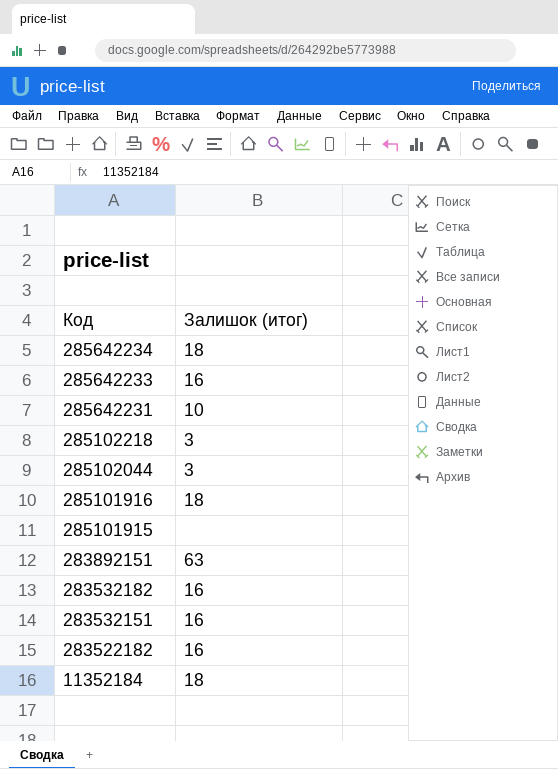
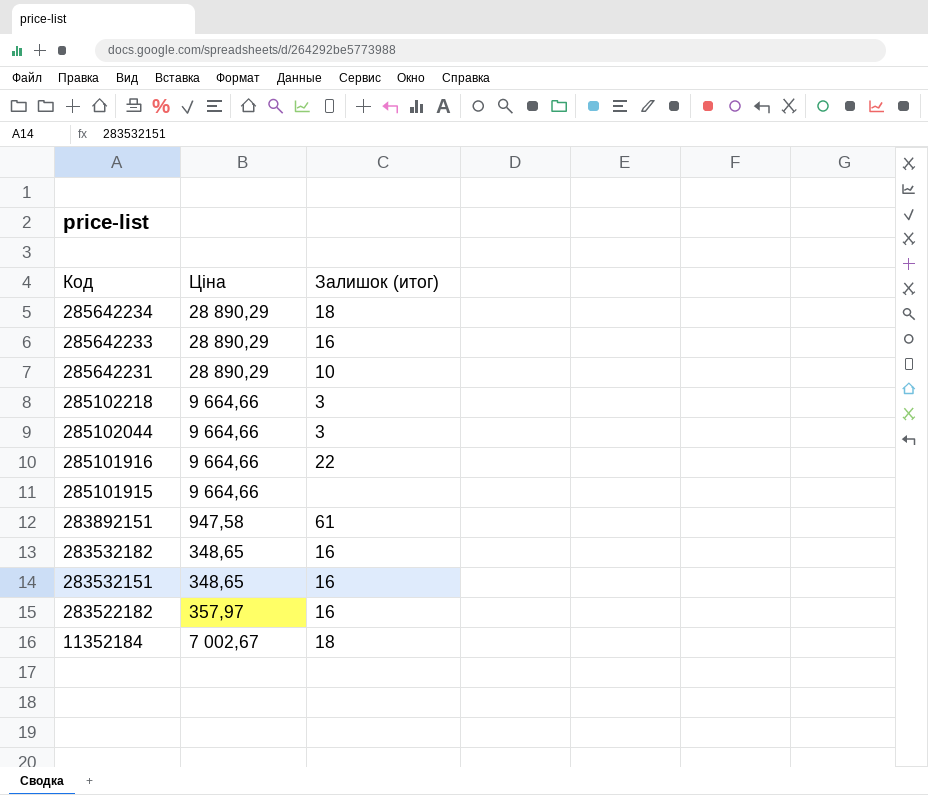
column Ціна | position: none -> 2
285101916 | Залишок (итог): 18 -> 22
283892151 | Залишок (итог): 63 -> 61

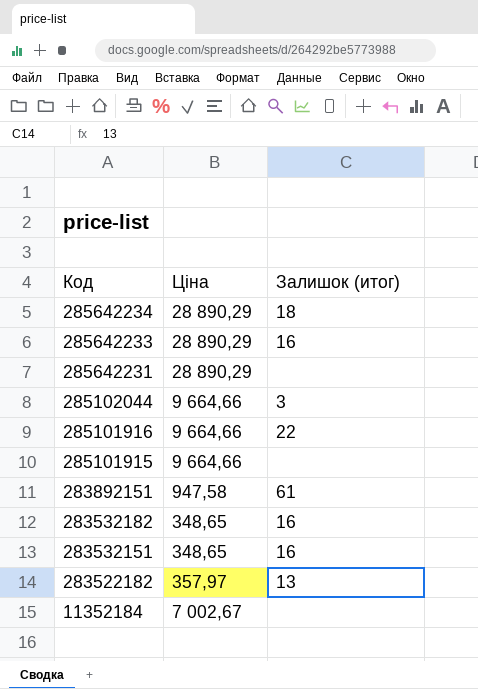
row 285102218: 9 664,66 | 3 -> none
285642231 | Залишок (итог): 10 -> none
283522182 | Залишок (итог): 16 -> 13
11352184 | Залишок (итог): 18 -> none

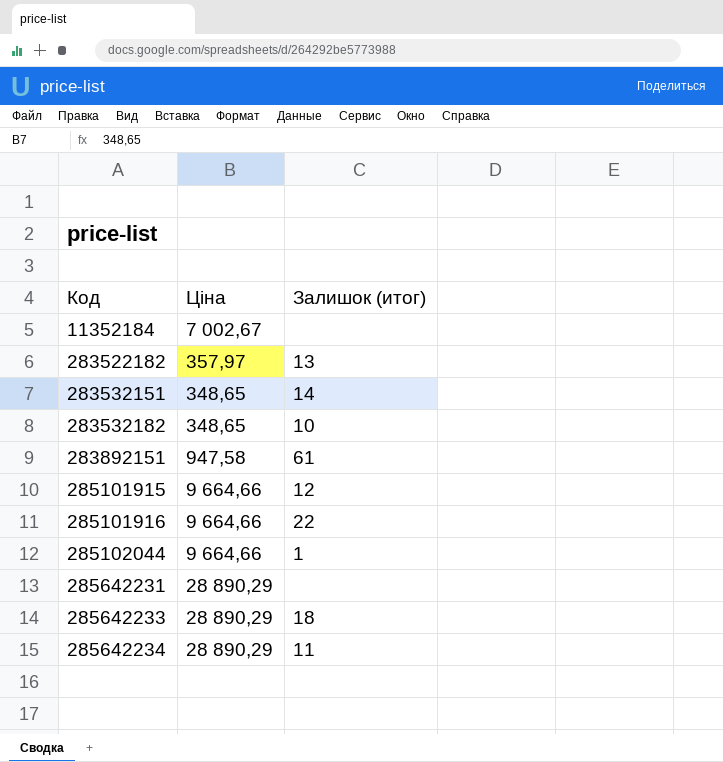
row order: Код descending -> Код ascending
283532151 | Залишок (итог): 16 -> 14
283532182 | Залишок (итог): 16 -> 10
285101915 | Залишок (итог): none -> 12
285102044 | Залишок (итог): 3 -> 1
285642233 | Залишок (итог): 16 -> 18
285642234 | Залишок (итог): 18 -> 11

